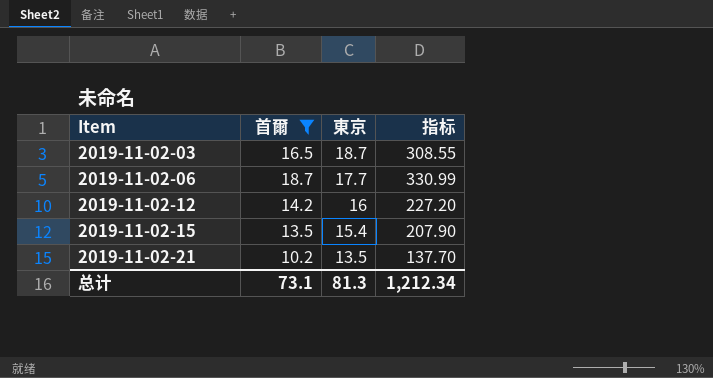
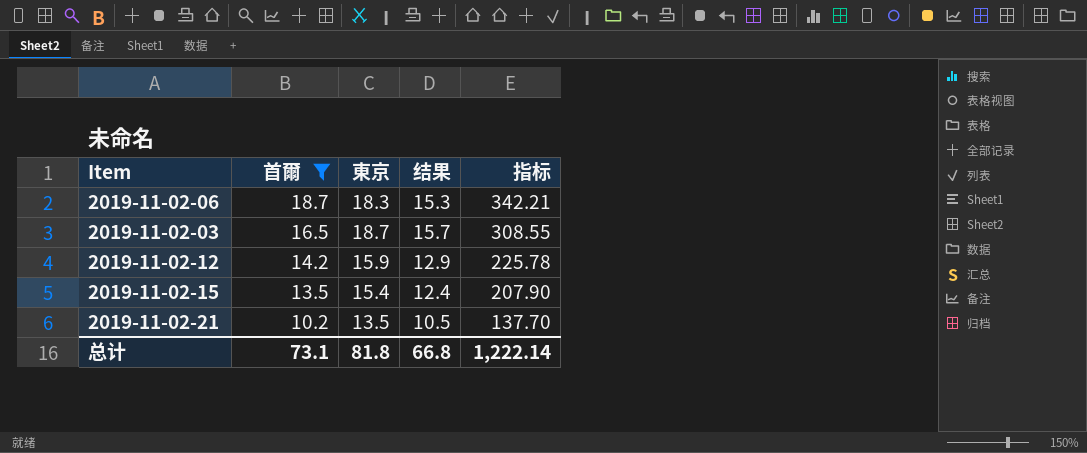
row order: Item ascending -> 首爾 descending
column 结果 | formula: none -> [東京] - 3
2019-11-02-06 | 東京: 17.7 -> 18.3
2019-11-02-06 | 指标: 330.99 -> 342.21
2019-11-02-12 | 東京: 16 -> 15.9
2019-11-02-12 | 指标: 227.20 -> 225.78
总计 | 東京: 81.3 -> 81.8
总计 | 指标: 1,212.34 -> 1,222.14

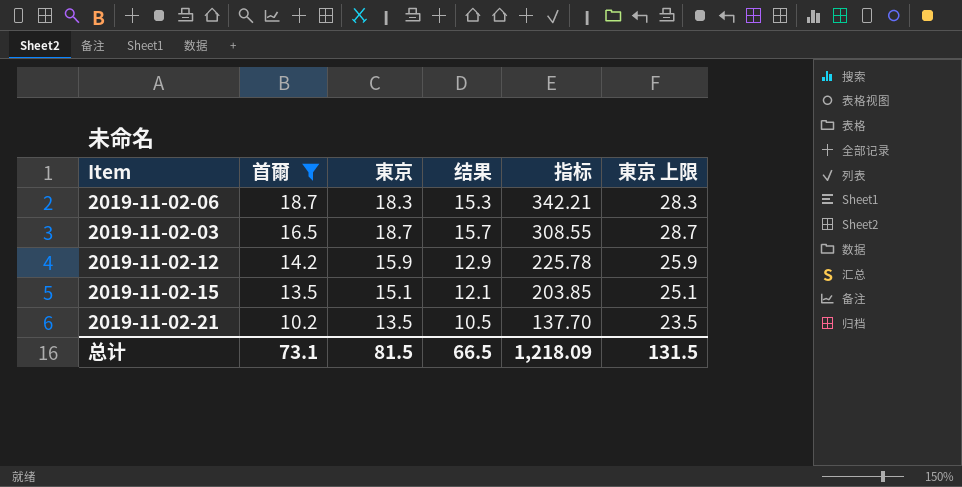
column 東京 上限 | formula: none -> [東京] + 10
2019-11-02-15 | 東京: 15.4 -> 15.1
2019-11-02-15 | 结果: 12.4 -> 12.1
2019-11-02-15 | 指标: 207.90 -> 203.85
总计 | 東京: 81.8 -> 81.5
总计 | 结果: 66.8 -> 66.5
总计 | 指标: 1,222.14 -> 1,218.09

